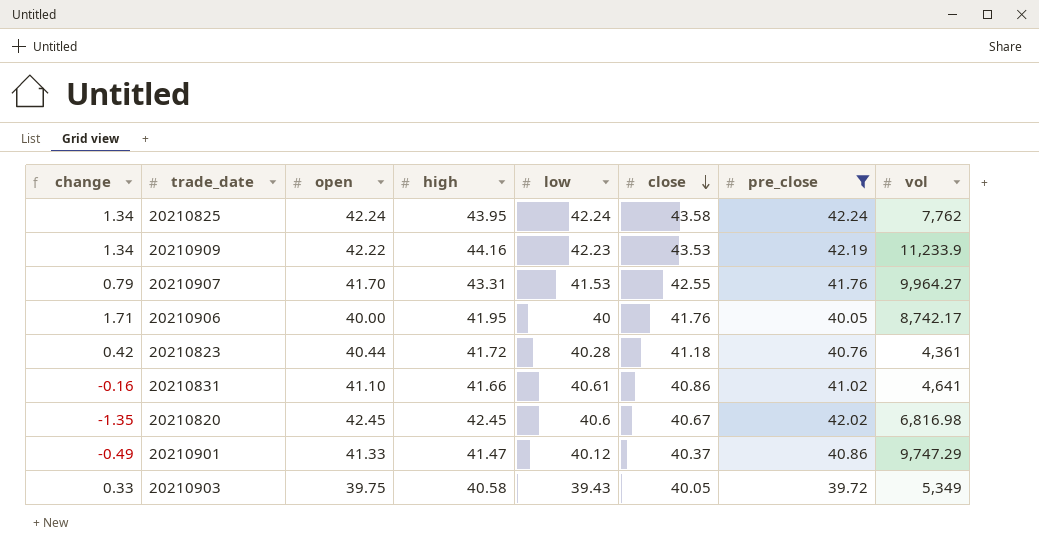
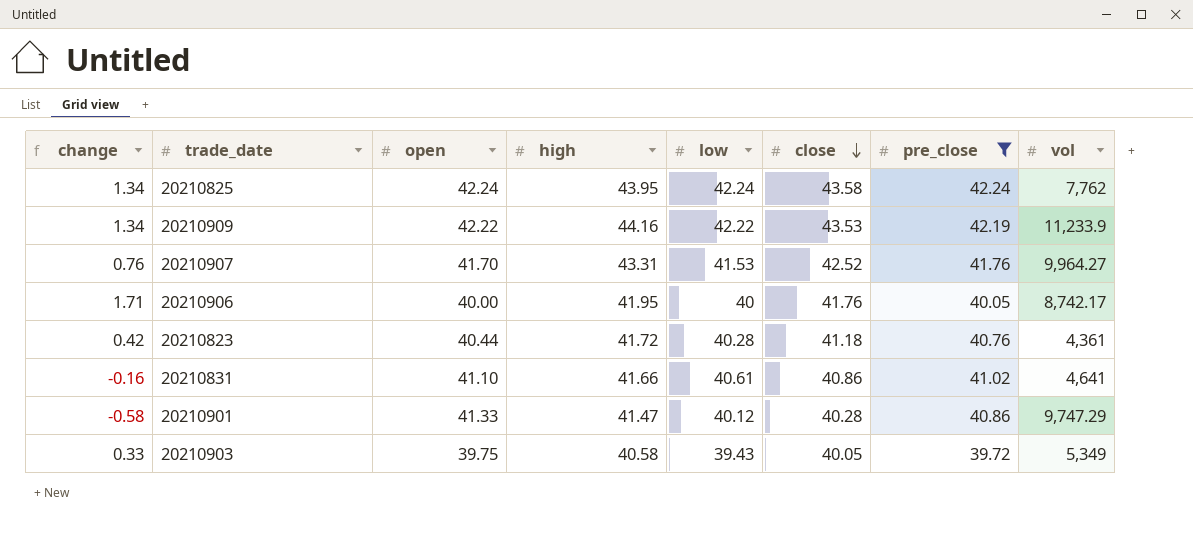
row 20210820: -1.35 | 42.45 | 42.45 | 40.6 | 40.67 | 42.02 | 6,816.98 -> none
20210909 | low: 42.23 -> 42.22
20210907 | change: 0.79 -> 0.76
20210907 | close: 42.55 -> 42.52
20210901 | change: -0.49 -> -0.58
20210901 | close: 40.37 -> 40.28

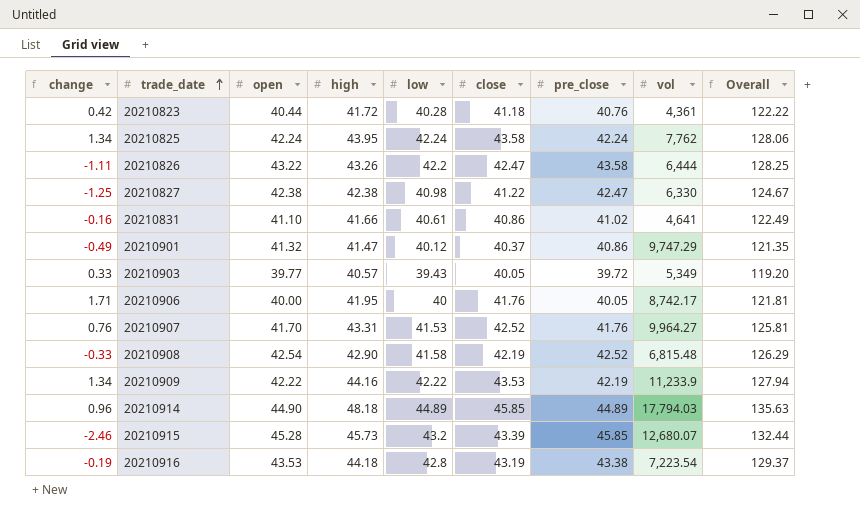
filter: pre_close <= 42.24 -> none
row order: close descending -> trade_date ascending
column Overall | formula: none -> [low] + [close] + [pre_close]
20210901 | change: -0.58 -> -0.49
20210901 | open: 41.33 -> 41.32
20210901 | close: 40.28 -> 40.37
20210903 | open: 39.75 -> 39.77
20210903 | high: 40.58 -> 40.57

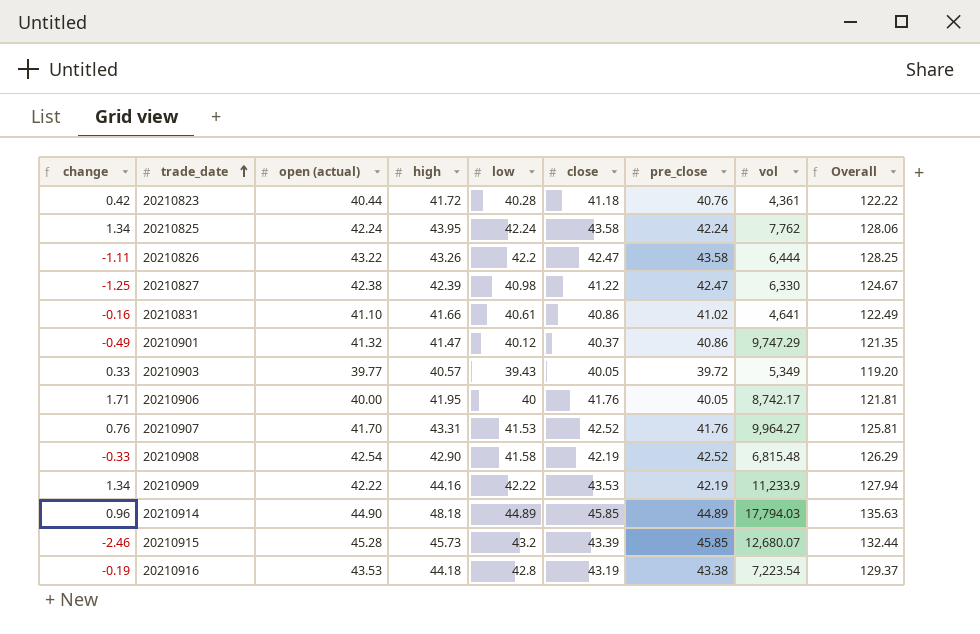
column name: open -> open (actual)
20210827 | high: 42.38 -> 42.39

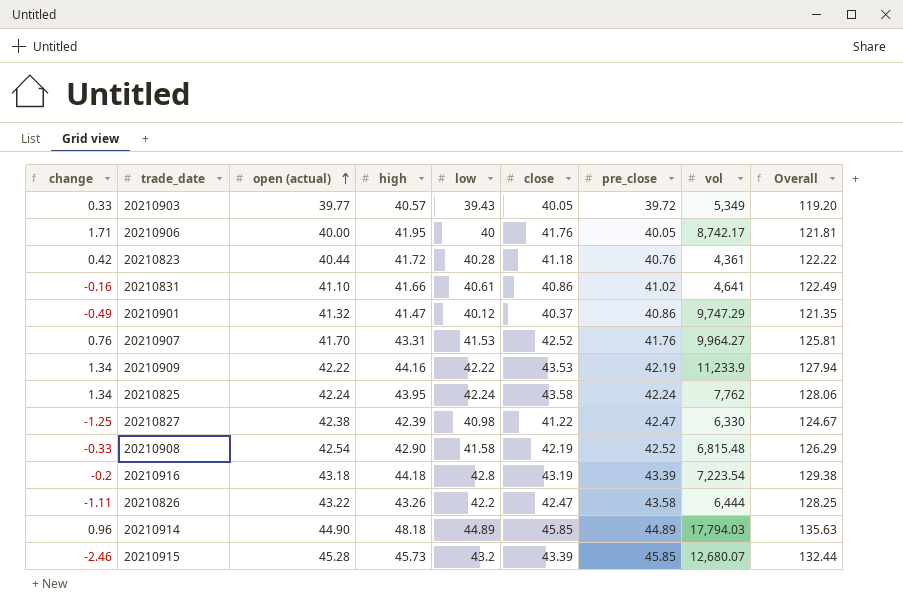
row order: trade_date ascending -> open (actual) ascending
20210916 | change: -0.19 -> -0.2
20210916 | open (actual): 43.53 -> 43.18
20210916 | pre_close: 43.38 -> 43.39
20210916 | Overall: 129.37 -> 129.38

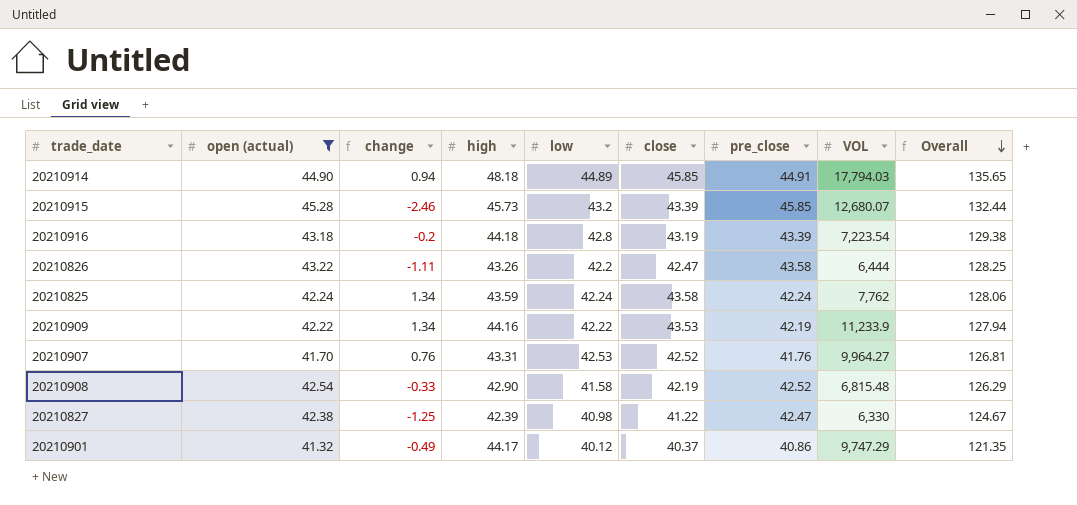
filter: none -> open (actual) >= 41.32
row order: open (actual) ascending -> Overall descending
column change | position: 1 -> 3
column name: vol -> VOL
20210914 | change: 0.96 -> 0.94
20210914 | pre_close: 44.89 -> 44.91
20210914 | Overall: 135.63 -> 135.65
20210825 | high: 43.95 -> 43.59
20210907 | low: 41.53 -> 42.53
20210907 | Overall: 125.81 -> 126.81
20210901 | high: 41.47 -> 44.17

